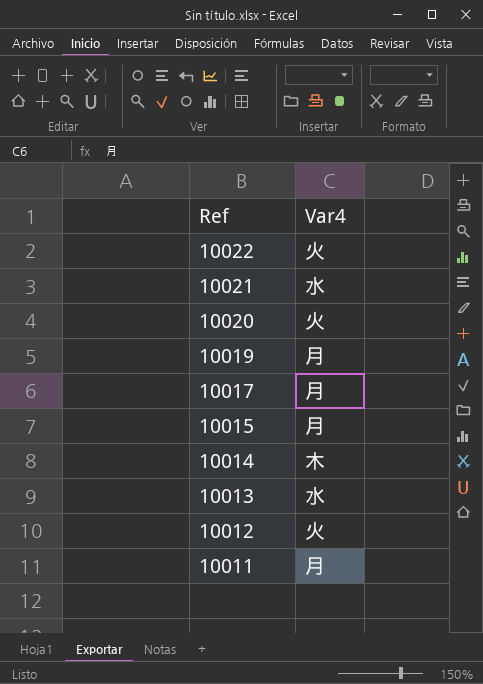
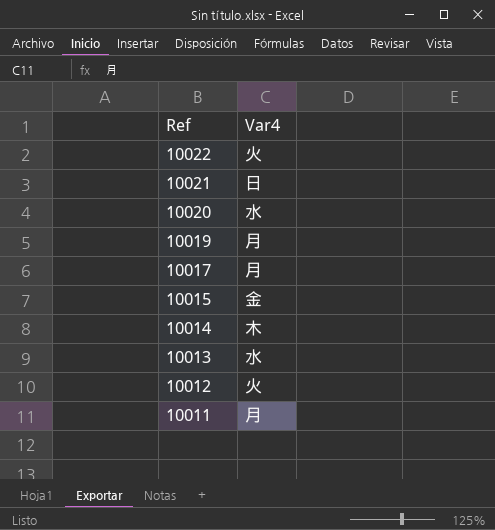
10021 | Var4: 水 -> 日
10020 | Var4: 火 -> 水
10015 | Var4: 月 -> 金

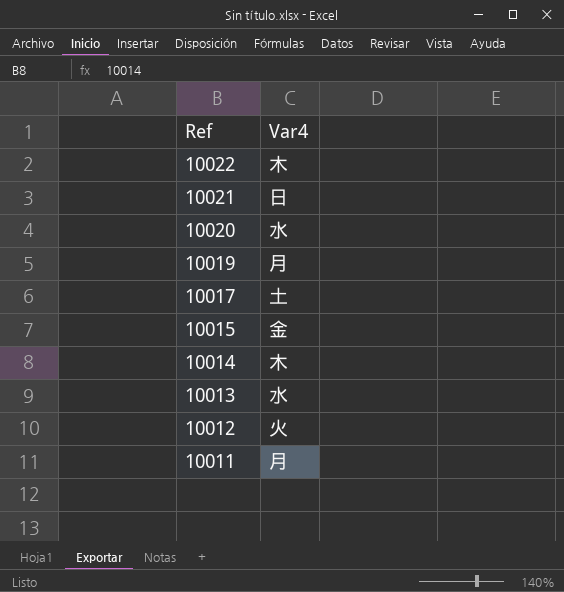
10022 | Var4: 火 -> 木
10017 | Var4: 月 -> 土

